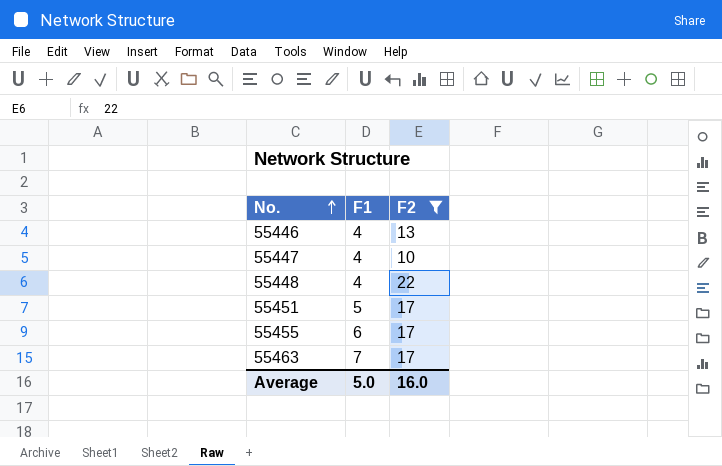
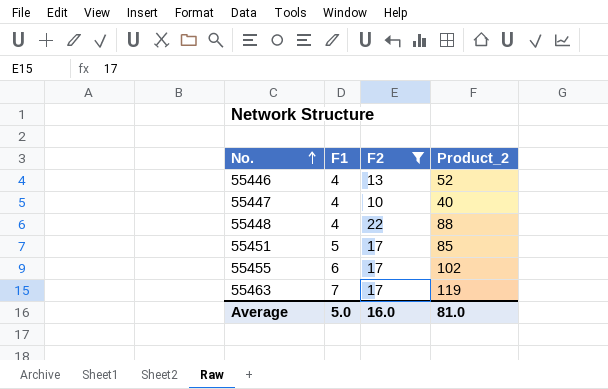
column Product_2 | formula: none -> [F1] * [F2]

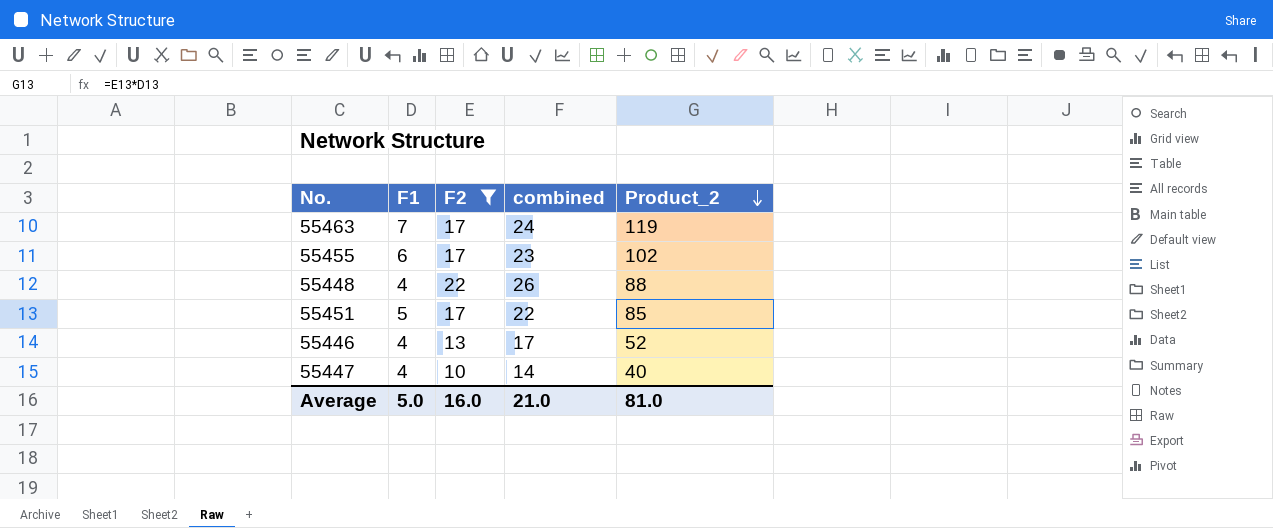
row order: No. ascending -> Product_2 descending
column combined | formula: none -> [F1] + [F2]

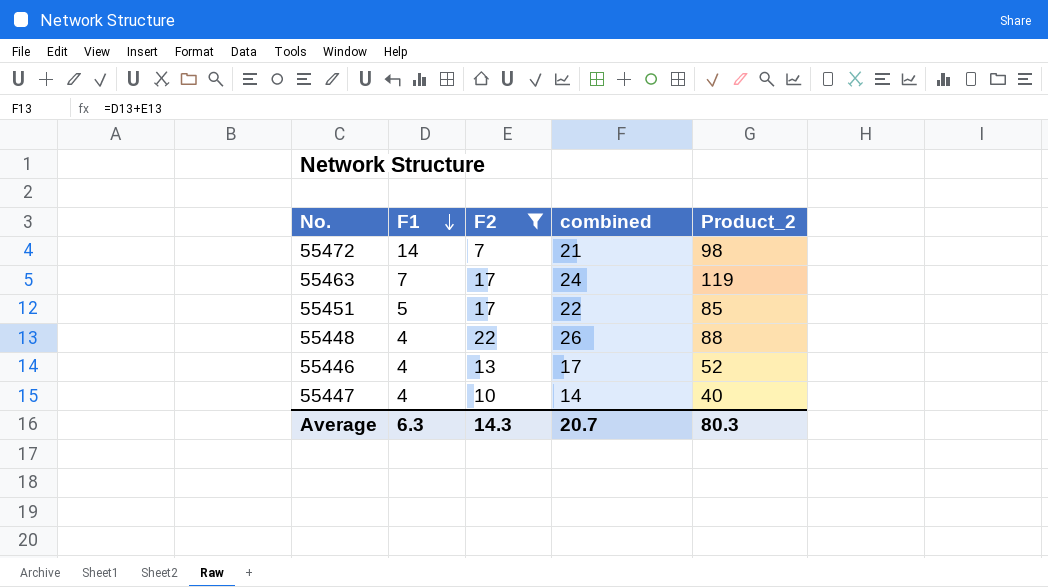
row order: Product_2 descending -> F1 descending
row 55455: 6 | 17 | 23 | 102 -> none
row 55472: none -> 14 | 7 | 21 | 98
Average | F1: 5.0 -> 6.3
Average | F2: 16.0 -> 14.3
Average | combined: 21.0 -> 20.7
Average | Product_2: 81.0 -> 80.3

